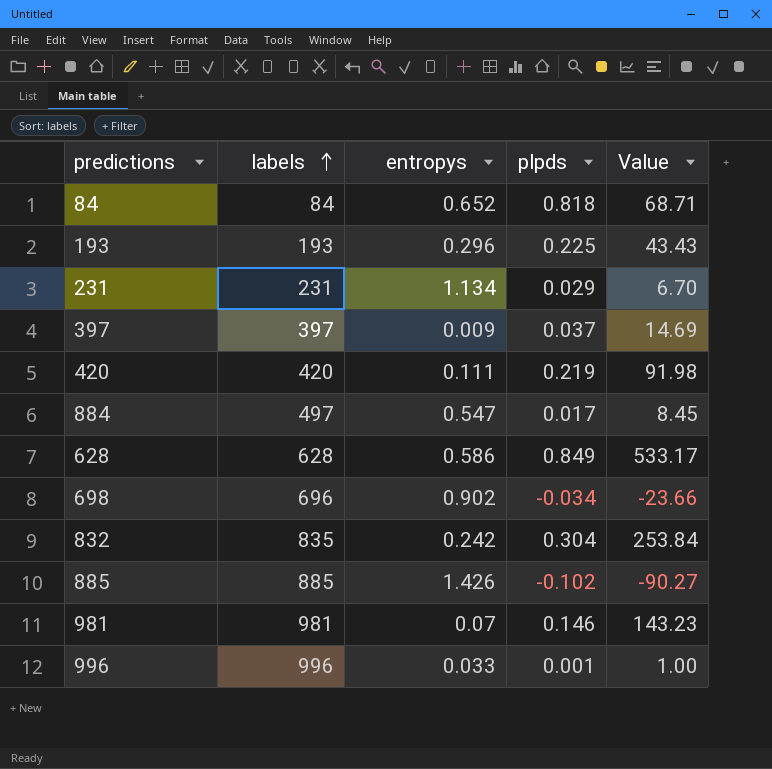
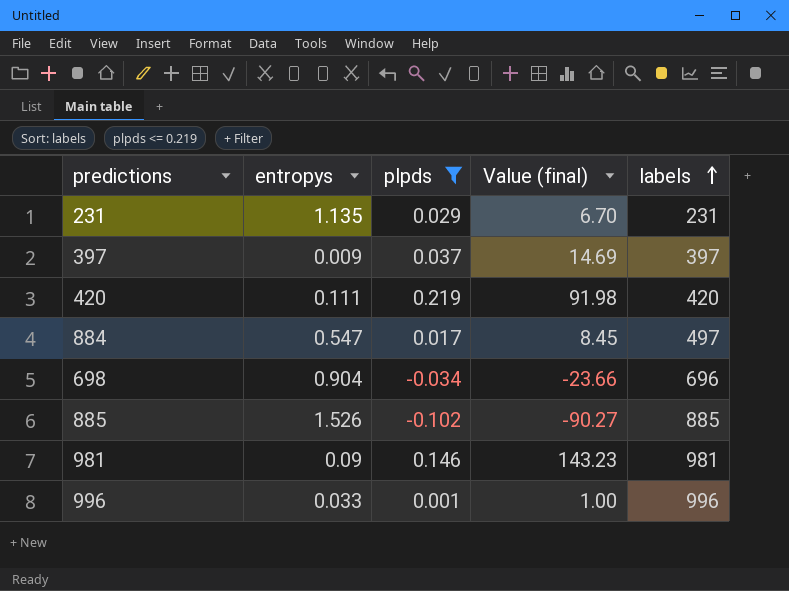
filter: none -> plpds <= 0.219
column name: Value -> Value (final)
column labels | position: 2 -> 5
231 | entropys: 1.134 -> 1.135
698 | entropys: 0.902 -> 0.904
885 | entropys: 1.426 -> 1.526
981 | entropys: 0.07 -> 0.09

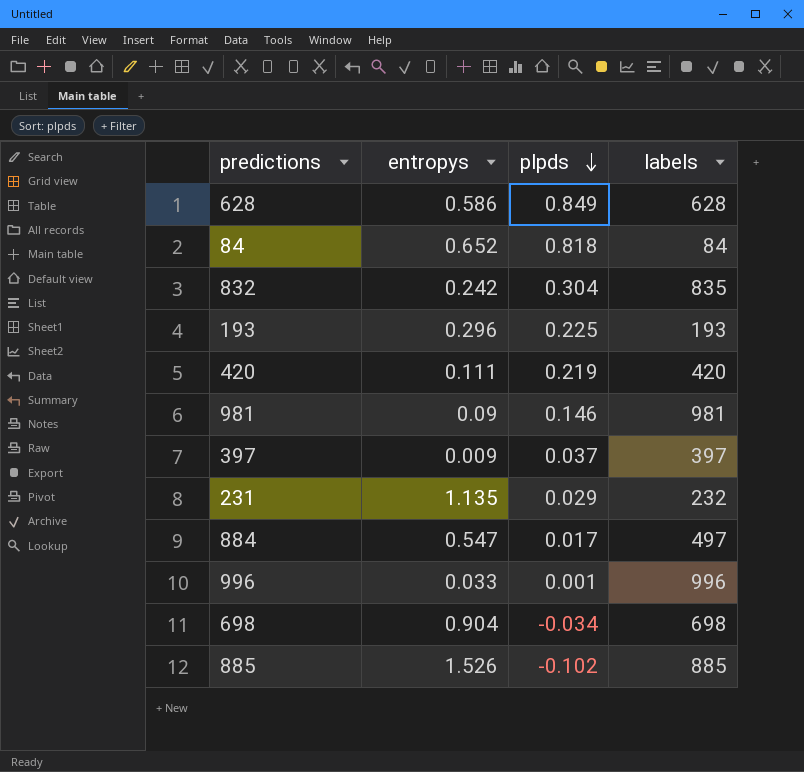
filter: plpds <= 0.219 -> none
row order: labels ascending -> plpds descending
column Value (final) | formula: [plpds] * [labels] -> none
231 | labels: 231 -> 232
698 | labels: 696 -> 698

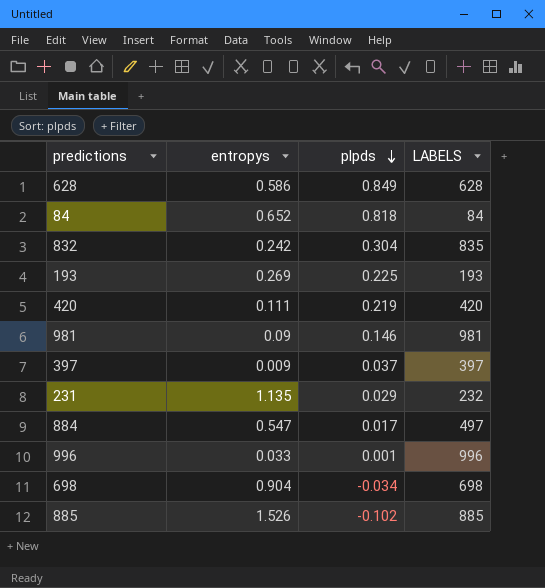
column name: labels -> LABELS
193 | entropys: 0.296 -> 0.269

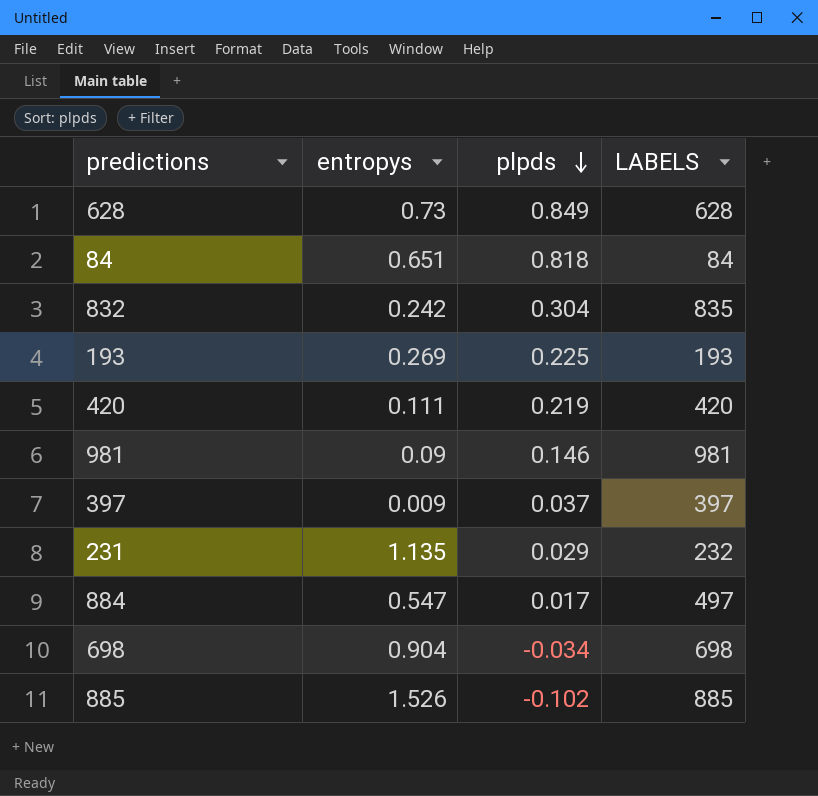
row 996: 0.033 | 0.001 | 996 -> none
628 | entropys: 0.586 -> 0.73
84 | entropys: 0.652 -> 0.651

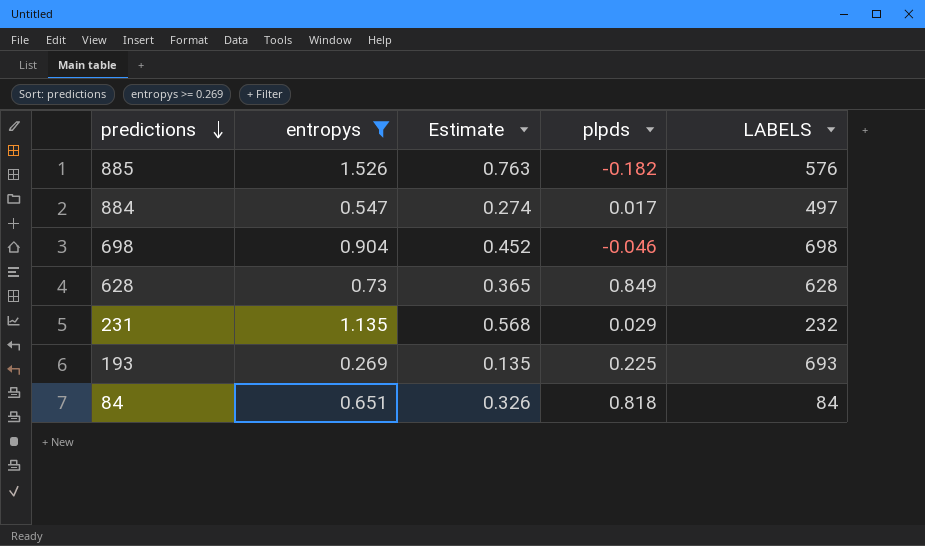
filter: none -> entropys >= 0.269
row order: plpds descending -> predictions descending
column Estimate | formula: none -> [entropys] * 0.5
885 | plpds: -0.102 -> -0.182
885 | LABELS: 885 -> 576
698 | plpds: -0.034 -> -0.046
193 | LABELS: 193 -> 693

